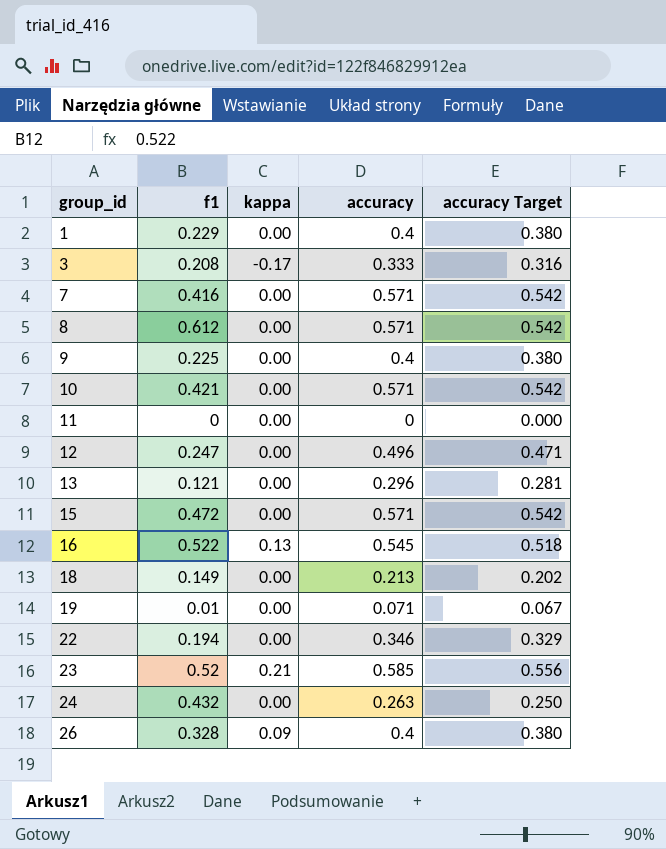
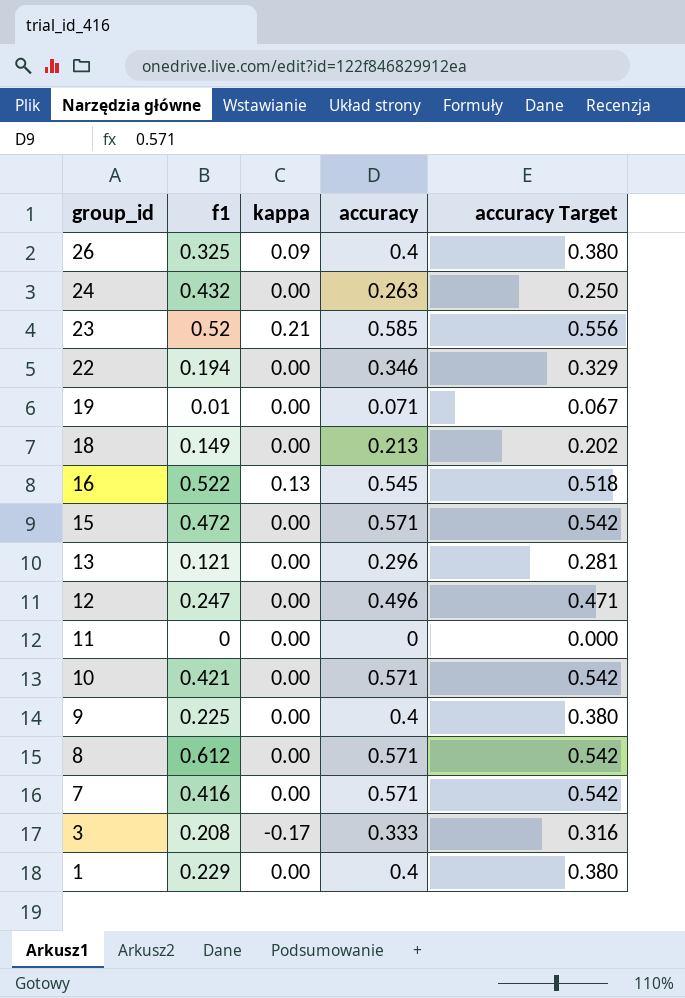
row order: group_id ascending -> group_id descending
26 | f1: 0.328 -> 0.325

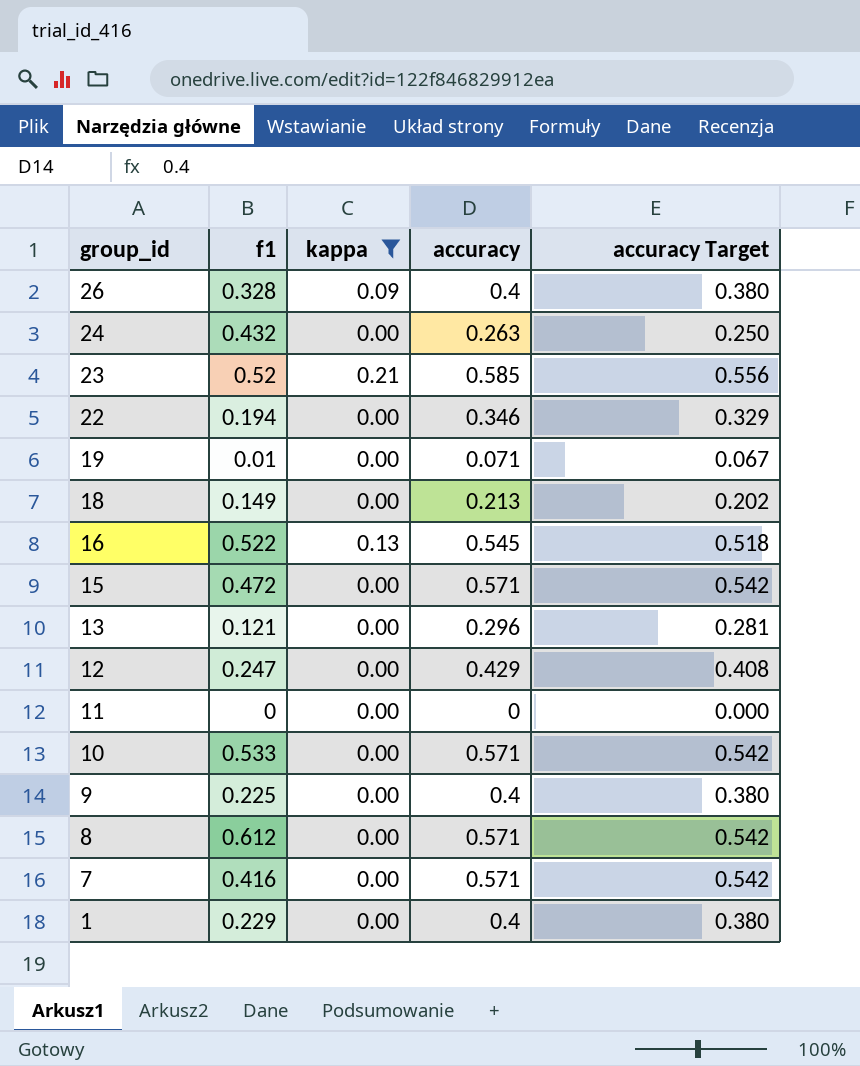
filter: none -> kappa != -0.17
26 | f1: 0.325 -> 0.328
12 | accuracy: 0.496 -> 0.429
12 | accuracy Target: 0.471 -> 0.408
10 | f1: 0.421 -> 0.533

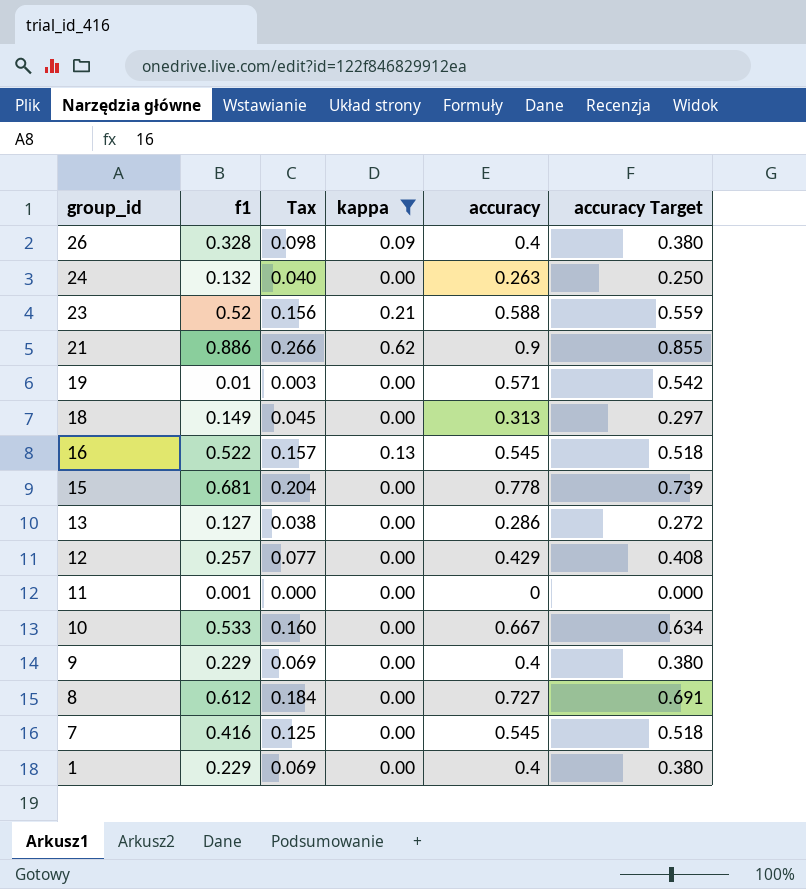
column Tax | formula: none -> [f1] * 0.3
row 22: 0.194 | 0.00 | 0.346 | 0.329 -> none
24 | f1: 0.432 -> 0.132
23 | accuracy: 0.585 -> 0.588
23 | accuracy Target: 0.556 -> 0.559
row 21: none -> 0.886 | 0.266 | 0.62 | 0.9 | 0.855
19 | accuracy: 0.071 -> 0.571
19 | accuracy Target: 0.067 -> 0.542
18 | accuracy: 0.213 -> 0.313
18 | accuracy Target: 0.202 -> 0.297
15 | f1: 0.472 -> 0.681
15 | accuracy: 0.571 -> 0.778
15 | accuracy Target: 0.542 -> 0.739
13 | f1: 0.121 -> 0.127
13 | accuracy: 0.296 -> 0.286
13 | accuracy Target: 0.281 -> 0.272
12 | f1: 0.247 -> 0.257
11 | f1: 0 -> 0.001
10 | accuracy: 0.571 -> 0.667
10 | accuracy Target: 0.542 -> 0.634
9 | f1: 0.225 -> 0.229
8 | accuracy: 0.571 -> 0.727
8 | accuracy Target: 0.542 -> 0.691
7 | accuracy: 0.571 -> 0.545
7 | accuracy Target: 0.542 -> 0.518

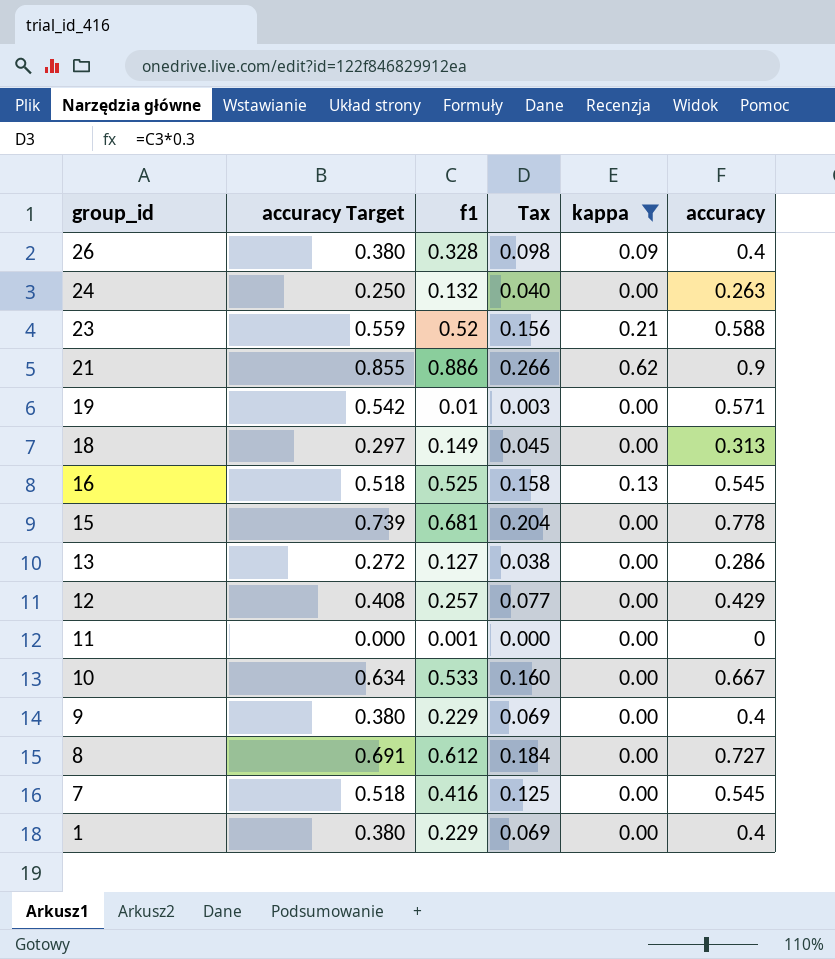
column accuracy Target | position: 6 -> 2
16 | f1: 0.522 -> 0.525
16 | Tax: 0.157 -> 0.158

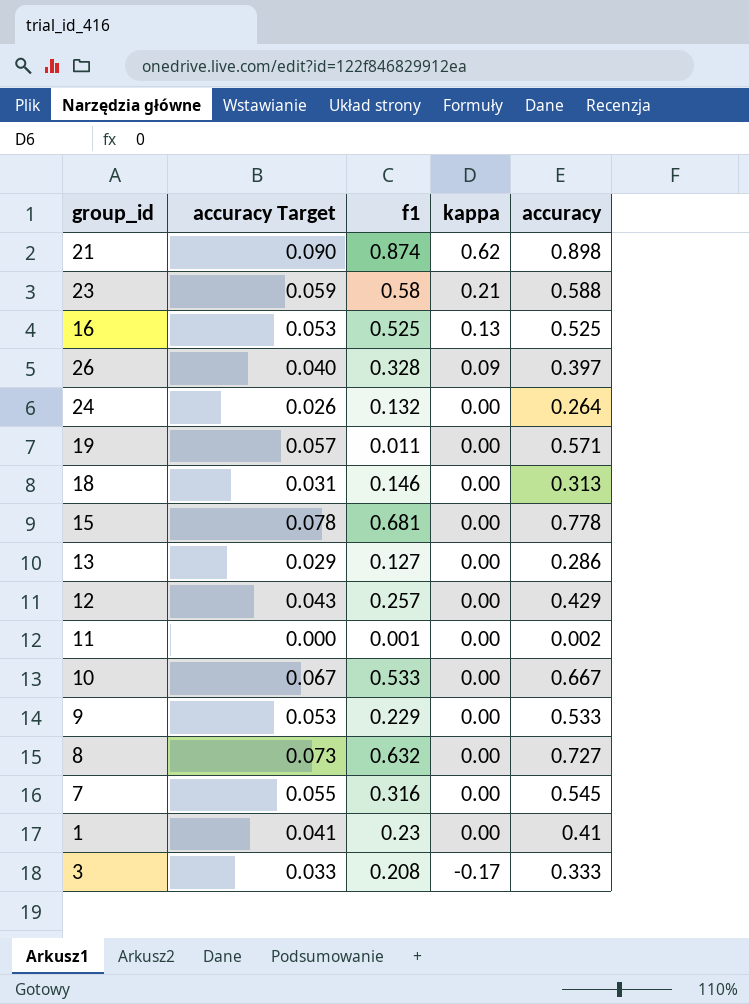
filter: kappa != -0.17 -> none
row order: group_id descending -> kappa descending
column Tax | formula: [f1] * 0.3 -> none
column accuracy Target | formula: [accuracy] * 0.95 -> [accuracy] * 0.1
21 | f1: 0.886 -> 0.874
21 | accuracy: 0.9 -> 0.898
23 | f1: 0.52 -> 0.58
16 | accuracy: 0.545 -> 0.525
26 | accuracy: 0.4 -> 0.397
24 | accuracy: 0.263 -> 0.264
19 | f1: 0.01 -> 0.011
18 | f1: 0.149 -> 0.146
11 | accuracy: 0 -> 0.002
9 | accuracy: 0.4 -> 0.533
8 | f1: 0.612 -> 0.632
7 | f1: 0.416 -> 0.316
1 | f1: 0.229 -> 0.23
1 | accuracy: 0.4 -> 0.41

